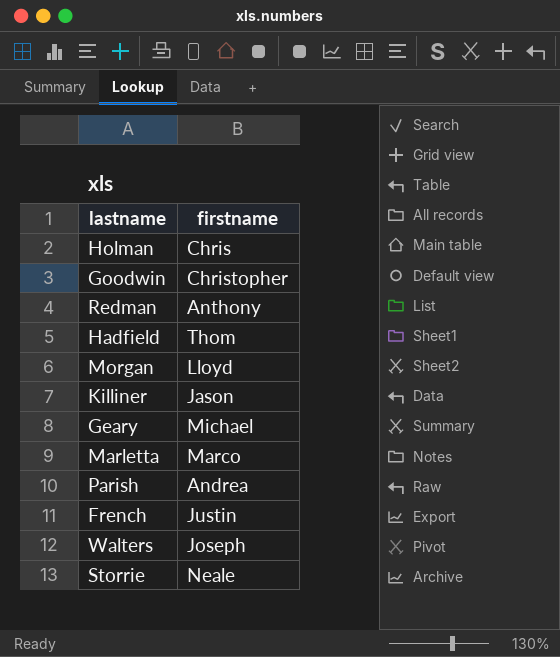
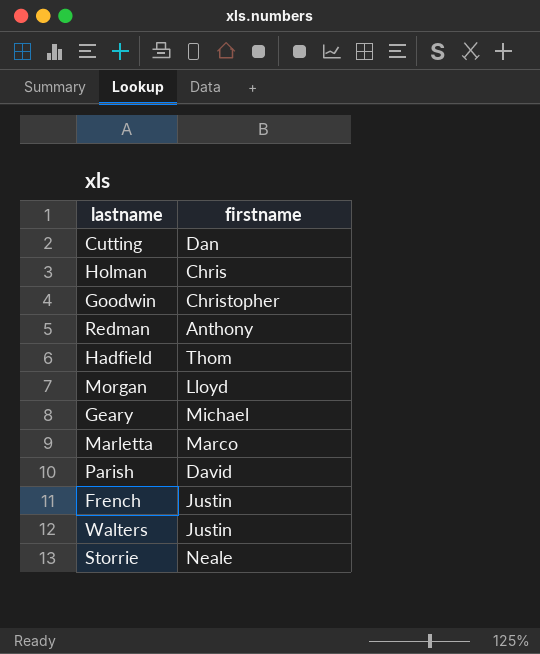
row Killiner: Jason -> none
row Cutting: none -> Dan
Parish | firstname: Andrea -> David
Walters | firstname: Joseph -> Justin

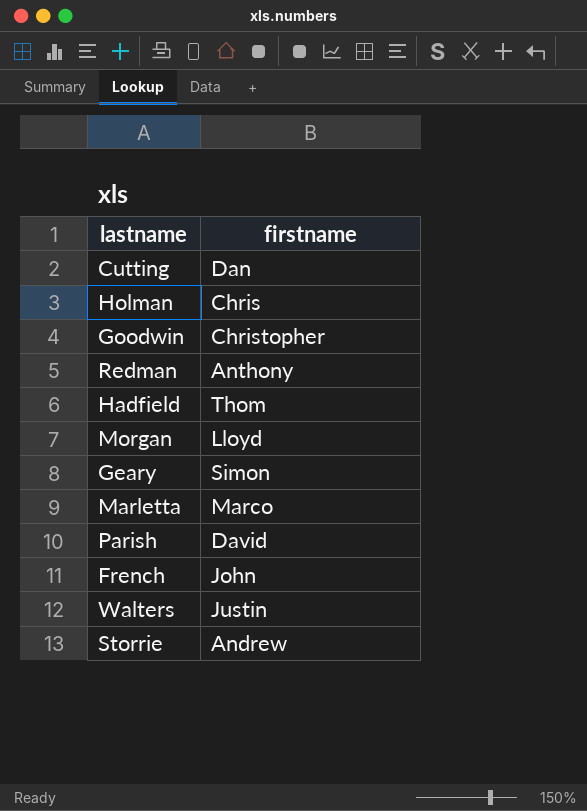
Geary | firstname: Michael -> Simon
French | firstname: Justin -> John
Storrie | firstname: Neale -> Andrew

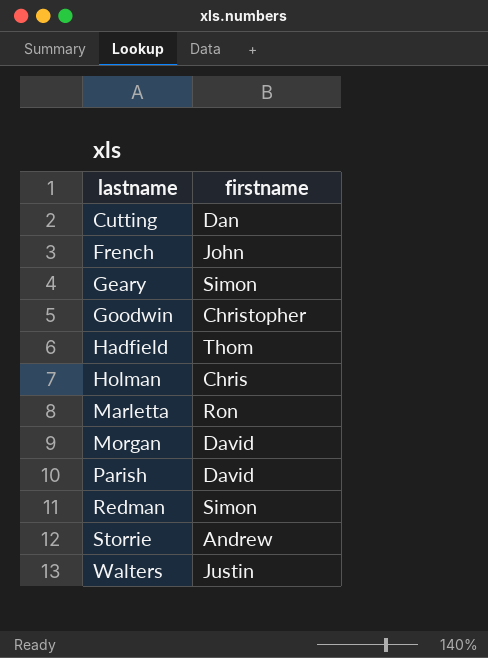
row order: none -> lastname ascending
Marletta | firstname: Marco -> Ron
Morgan | firstname: Lloyd -> David
Redman | firstname: Anthony -> Simon

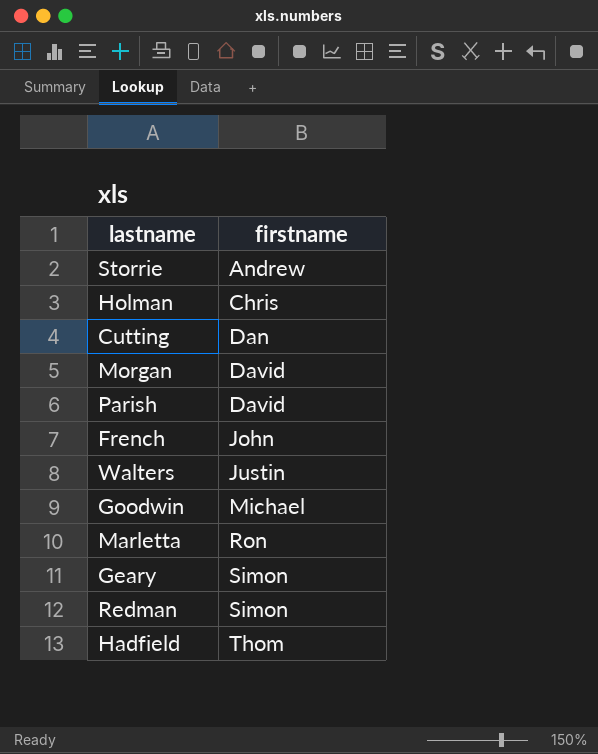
row order: lastname ascending -> firstname ascending
Goodwin | firstname: Christopher -> Michael

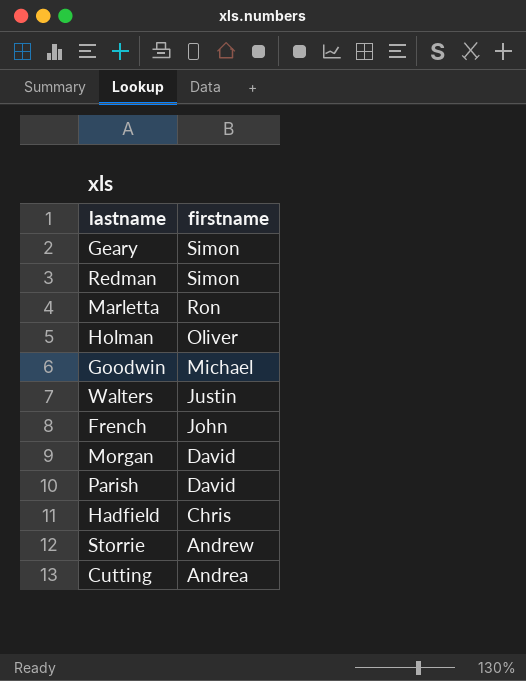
row order: firstname ascending -> firstname descending
Holman | firstname: Chris -> Oliver
Hadfield | firstname: Thom -> Chris
Cutting | firstname: Dan -> Andrea

